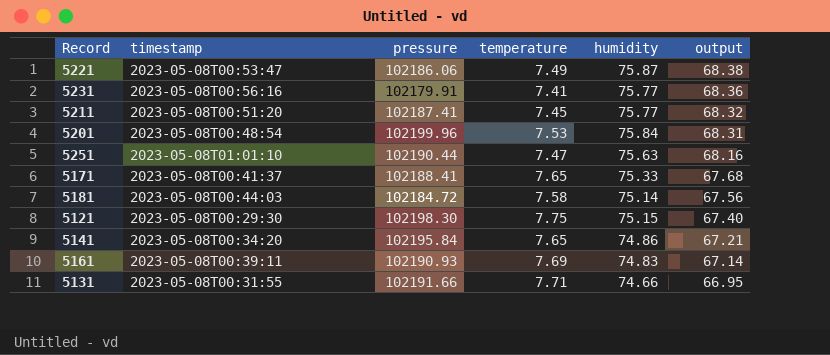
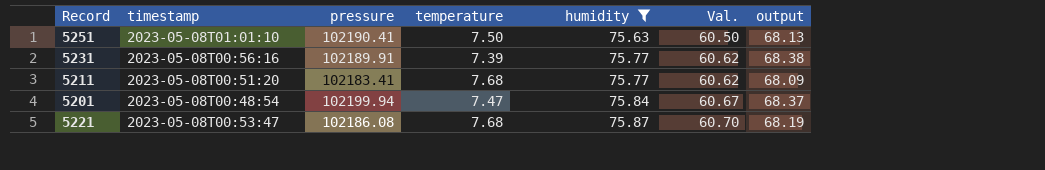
filter: none -> humidity >= 75.63
row order: output descending -> humidity ascending
column Val. | formula: none -> [humidity] * 0.8
5251 | pressure: 102190.44 -> 102190.41
5251 | temperature: 7.47 -> 7.50
5251 | output: 68.16 -> 68.13
5231 | pressure: 102179.91 -> 102189.91
5231 | temperature: 7.41 -> 7.39
5231 | output: 68.36 -> 68.38
5211 | pressure: 102187.41 -> 102183.41
5211 | temperature: 7.45 -> 7.68
5211 | output: 68.32 -> 68.09
5201 | pressure: 102199.96 -> 102199.94
5201 | temperature: 7.53 -> 7.47
5201 | output: 68.31 -> 68.37
5221 | pressure: 102186.06 -> 102186.08
5221 | temperature: 7.49 -> 7.68
5221 | output: 68.38 -> 68.19

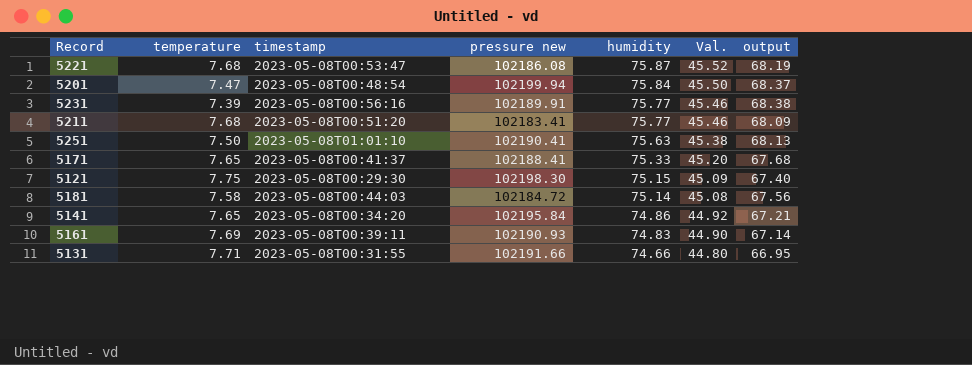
filter: humidity >= 75.63 -> none
row order: humidity ascending -> humidity descending
column temperature | position: 4 -> 2
column name: pressure -> pressure new
column Val. | formula: [humidity] * 0.8 -> [humidity] * 0.6

